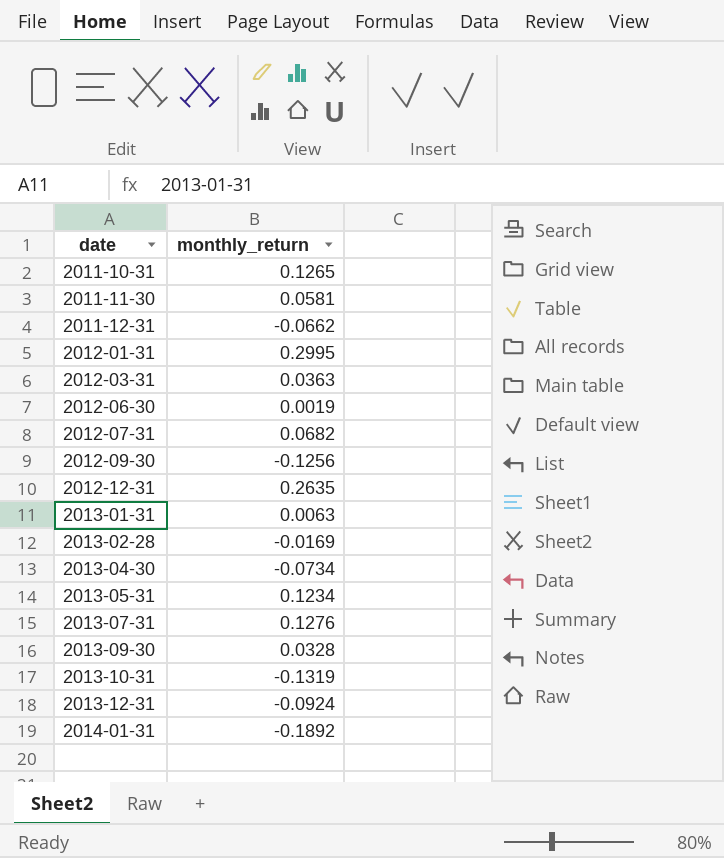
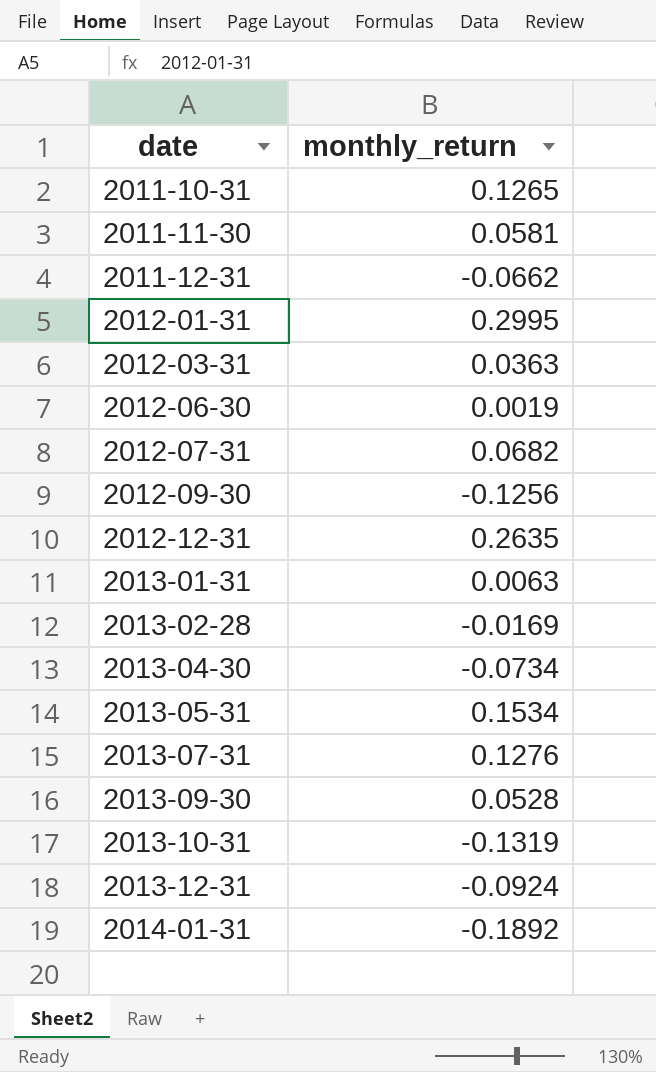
2013-05-31 | monthly_return: 0.1234 -> 0.1534
2013-09-30 | monthly_return: 0.0328 -> 0.0528

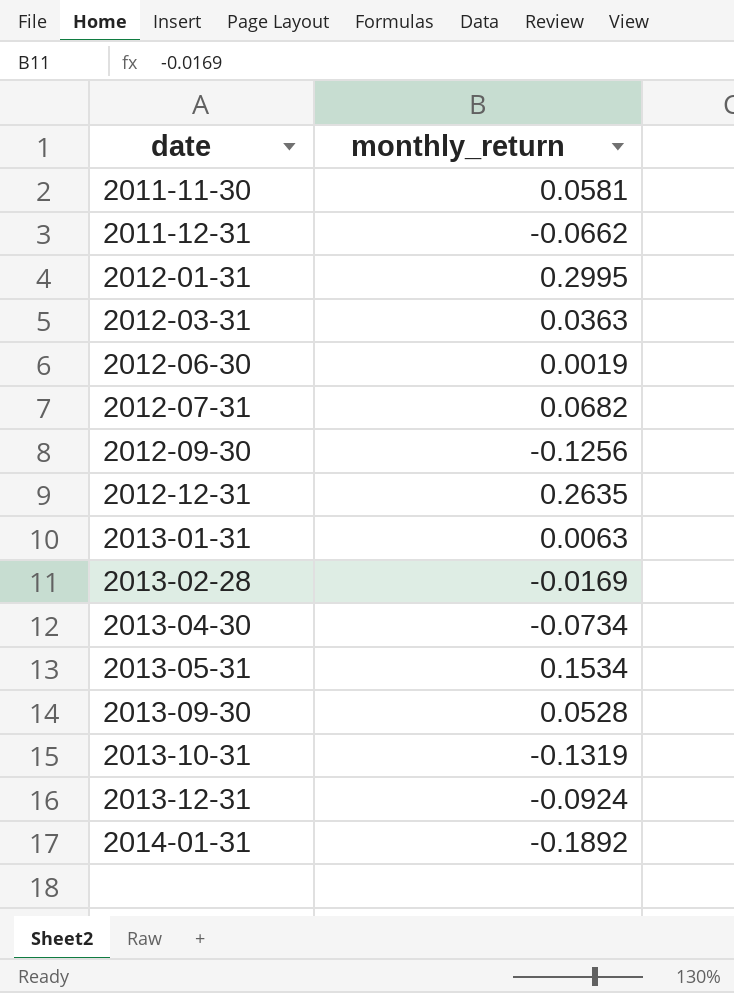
row 2011-10-31: 0.1265 -> none
row 2013-07-31: 0.1276 -> none

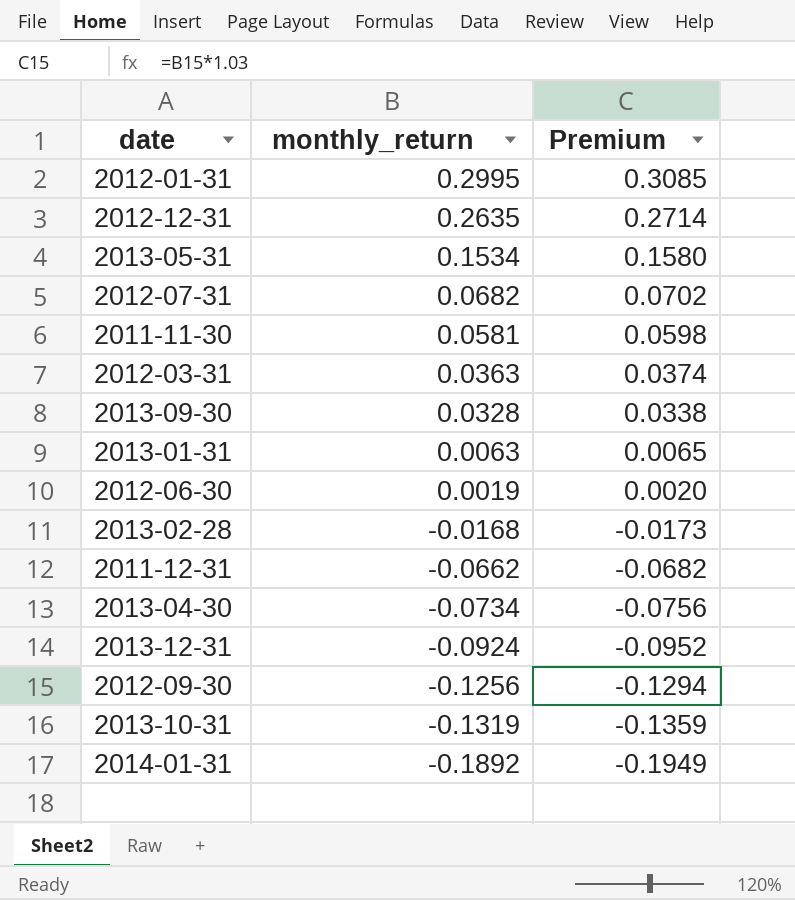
row order: date ascending -> monthly_return descending
column Premium | formula: none -> [monthly_return] * 1.03
2013-09-30 | monthly_return: 0.0528 -> 0.0328
2013-02-28 | monthly_return: -0.0169 -> -0.0168

